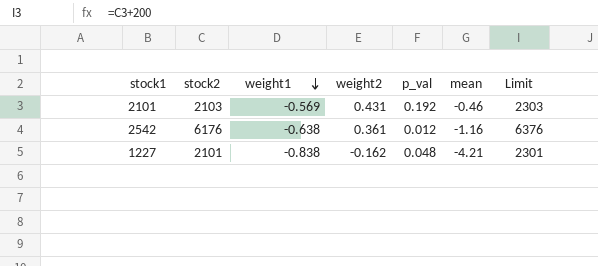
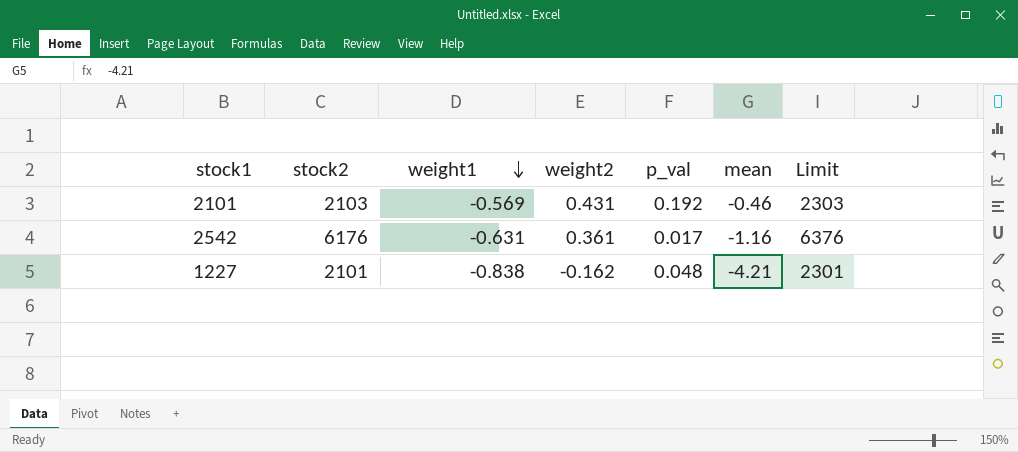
2542 | weight1: -0.638 -> -0.631
2542 | p_val: 0.012 -> 0.017

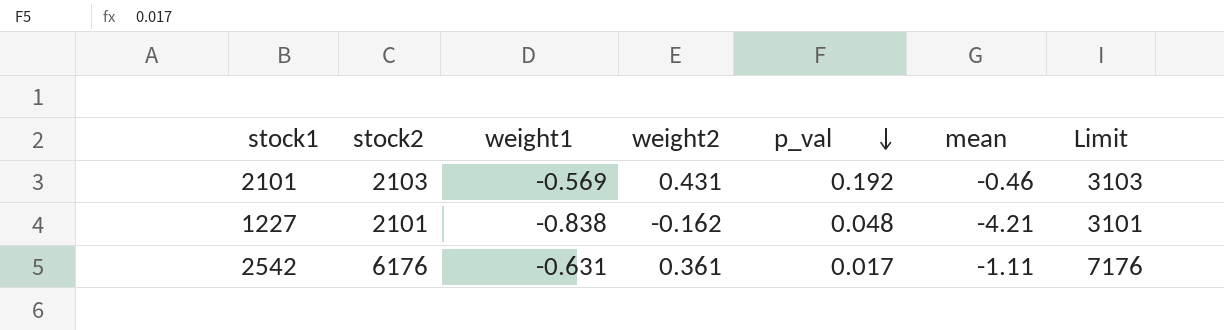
row order: weight1 descending -> p_val descending
column Limit | formula: [stock2] + 200 -> [stock2] + 1000
2542 | mean: -1.16 -> -1.11

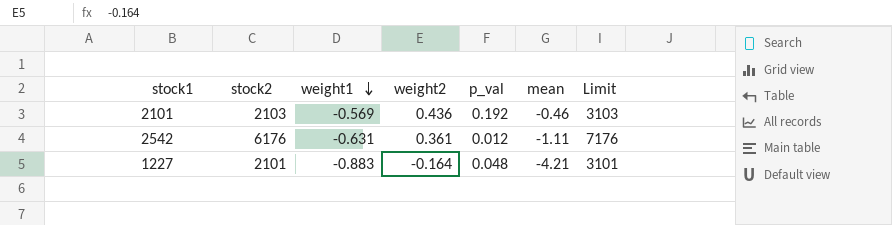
row order: p_val descending -> weight1 descending
2101 | weight2: 0.431 -> 0.436
2542 | p_val: 0.017 -> 0.012
1227 | weight1: -0.838 -> -0.883
1227 | weight2: -0.162 -> -0.164

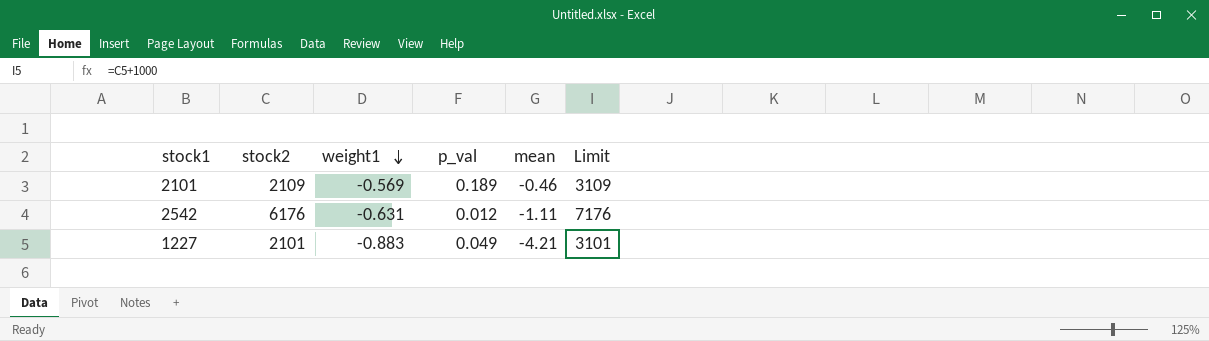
column weight2 | position: 4 -> none
2101 | stock2: 2103 -> 2109
2101 | p_val: 0.192 -> 0.189
2101 | Limit: 3103 -> 3109
1227 | p_val: 0.048 -> 0.049

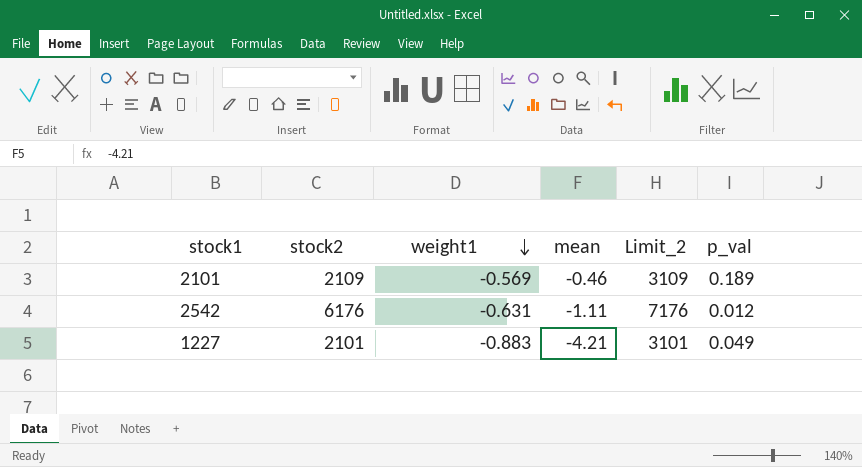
column name: Limit -> Limit_2
column p_val | position: 4 -> 6

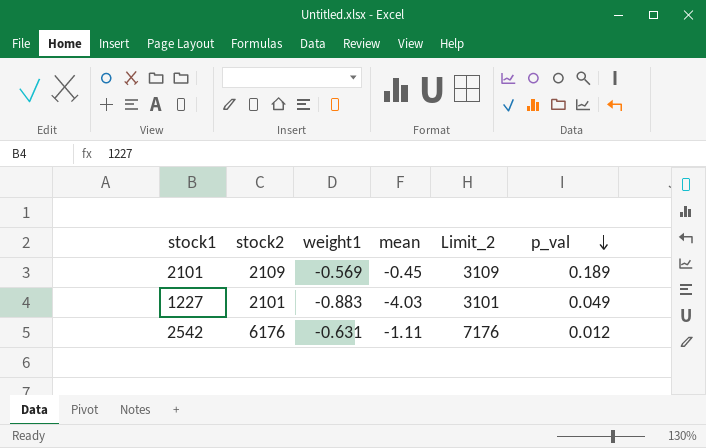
row order: weight1 descending -> p_val descending
2101 | mean: -0.46 -> -0.45
1227 | mean: -4.21 -> -4.03

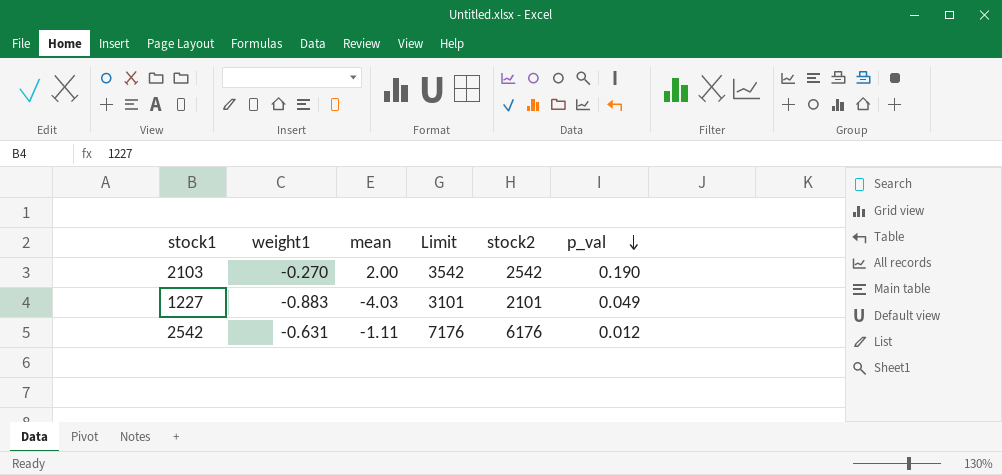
column name: Limit_2 -> Limit
column stock2 | position: 2 -> 5
row 2101: 2109 | -0.569 | -0.45 | 3109 | 0.189 -> none
row 2103: none -> -0.270 | 2.00 | 3542 | 2542 | 0.190

